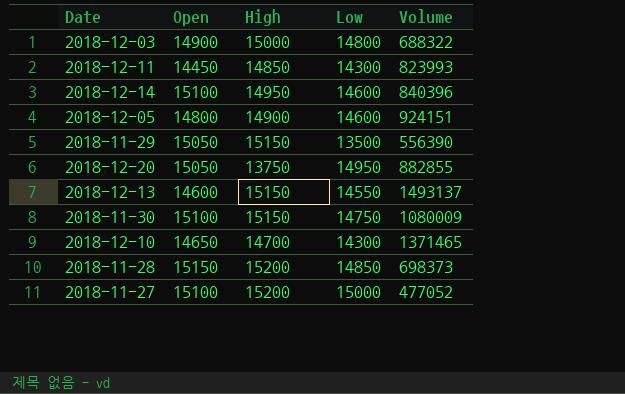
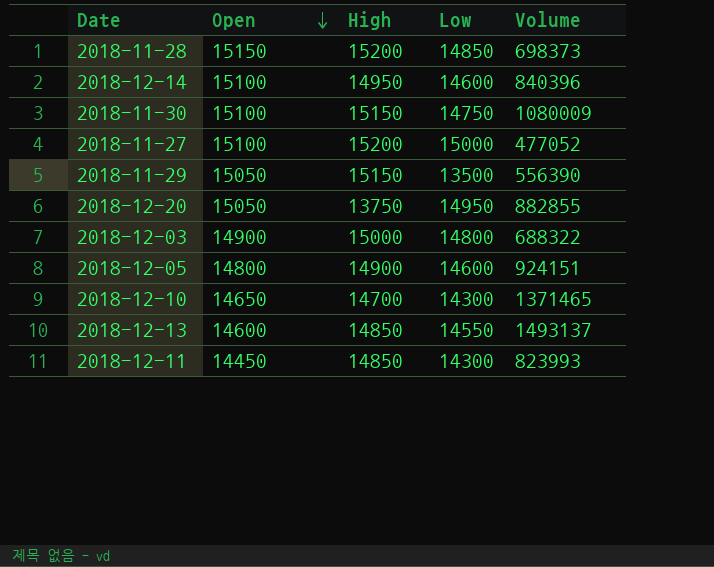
row order: none -> Open descending
2018-12-13 | High: 15150 -> 14850

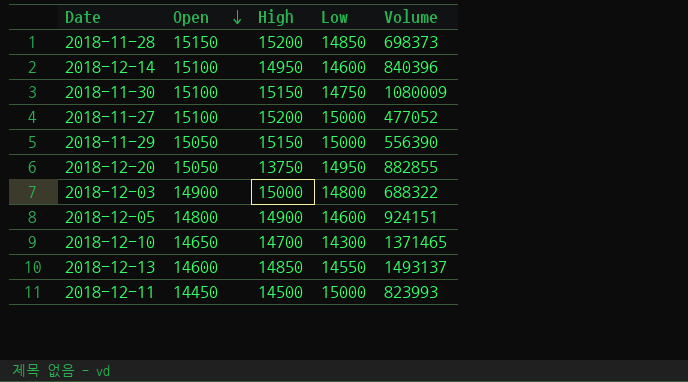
2018-11-29 | Low: 13500 -> 15000
2018-12-11 | High: 14850 -> 14500
2018-12-11 | Low: 14300 -> 15000

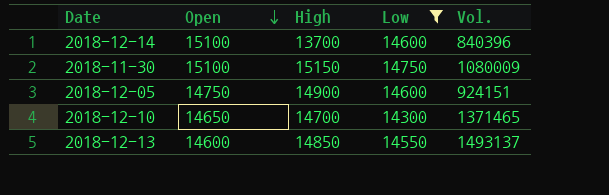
filter: none -> Low <= 14750
column name: Volume -> Vol.
2018-12-14 | High: 14950 -> 13700
2018-12-05 | Open: 14800 -> 14750

